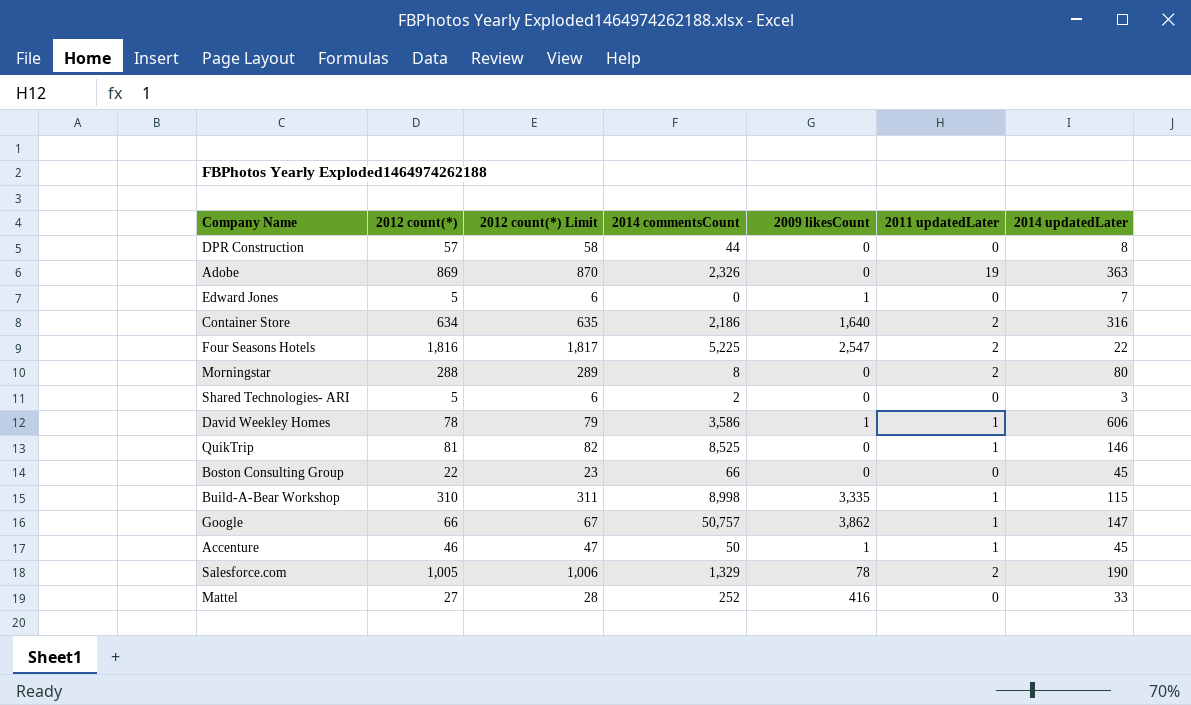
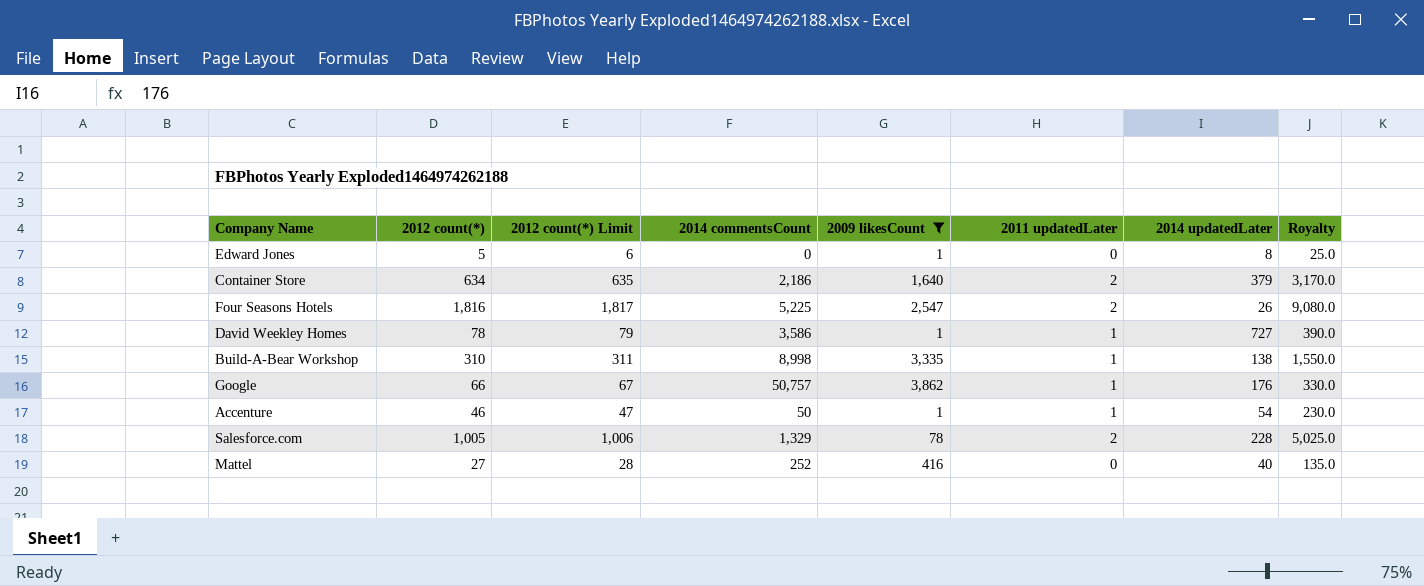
filter: none -> 2009 likesCount != 0
column Royalty | formula: none -> [2012 count(*)] * 5
Edward Jones | 2014 updatedLater: 7 -> 8
Container Store | 2014 updatedLater: 316 -> 379
Four Seasons Hotels | 2014 updatedLater: 22 -> 26
David Weekley Homes | 2014 updatedLater: 606 -> 727
Build-A-Bear Workshop | 2014 updatedLater: 115 -> 138
Google | 2014 updatedLater: 147 -> 176
Accenture | 2014 updatedLater: 45 -> 54
Salesforce.com | 2014 updatedLater: 190 -> 228
Mattel | 2014 updatedLater: 33 -> 40

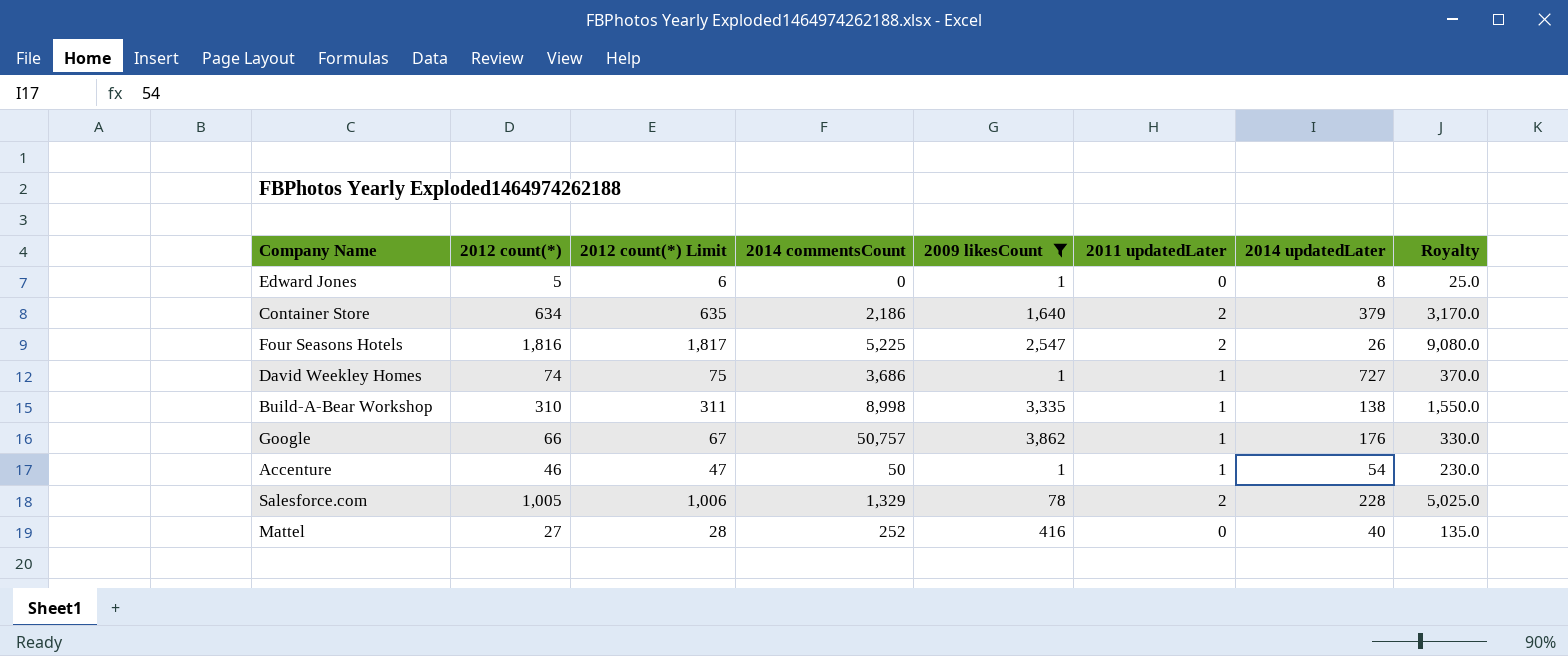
David Weekley Homes | 2012 count(*): 78 -> 74
David Weekley Homes | 2012 count(*) Limit: 79 -> 75
David Weekley Homes | 2014 commentsCount: 3,586 -> 3,686
David Weekley Homes | Royalty: 390.0 -> 370.0

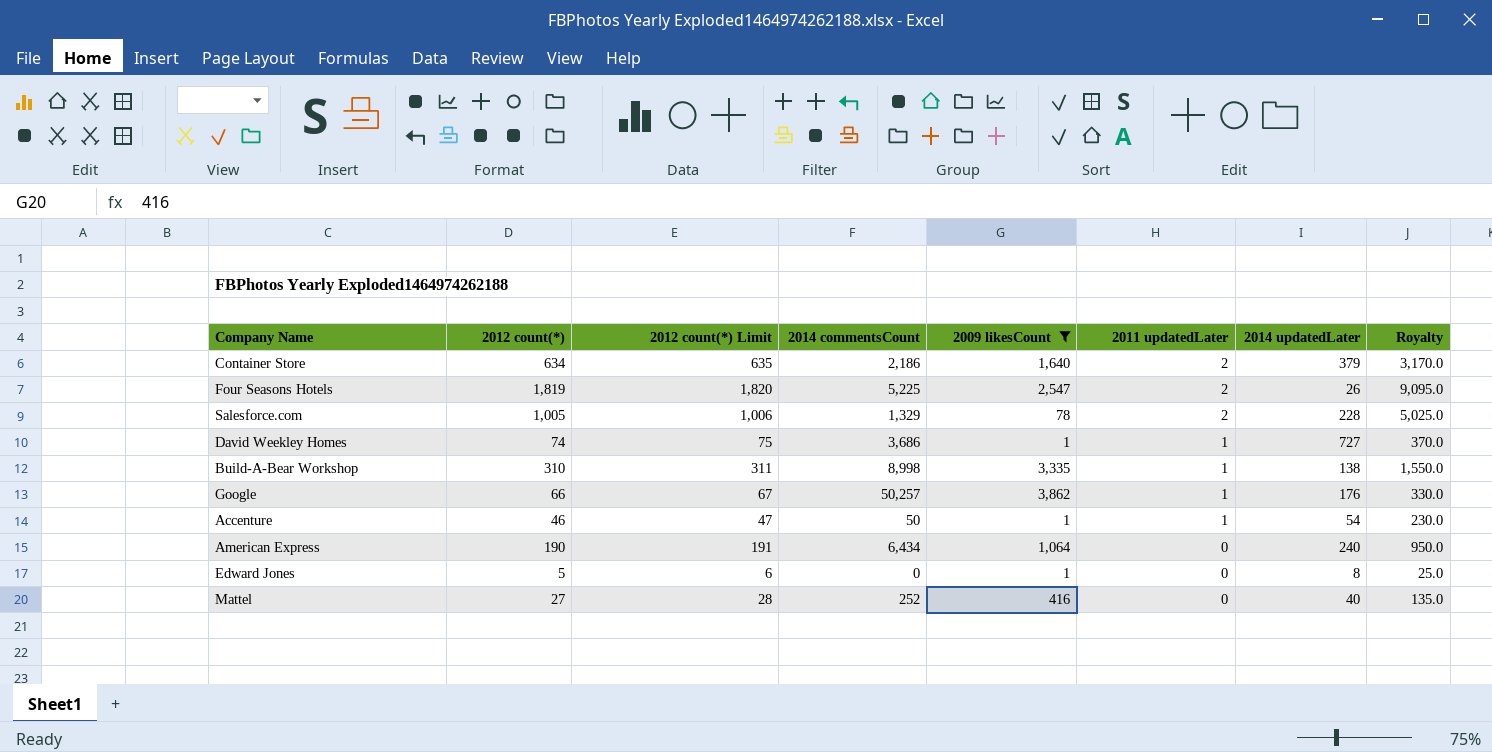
row order: none -> 2011 updatedLater descending
Four Seasons Hotels | 2012 count(*): 1,816 -> 1,819
Four Seasons Hotels | 2012 count(*) Limit: 1,817 -> 1,820
Four Seasons Hotels | Royalty: 9,080.0 -> 9,095.0
Google | 2014 commentsCount: 50,757 -> 50,257
row American Express: none -> 190 | 191 | 6,434 | 1,064 | 0 | 240 | 950.0

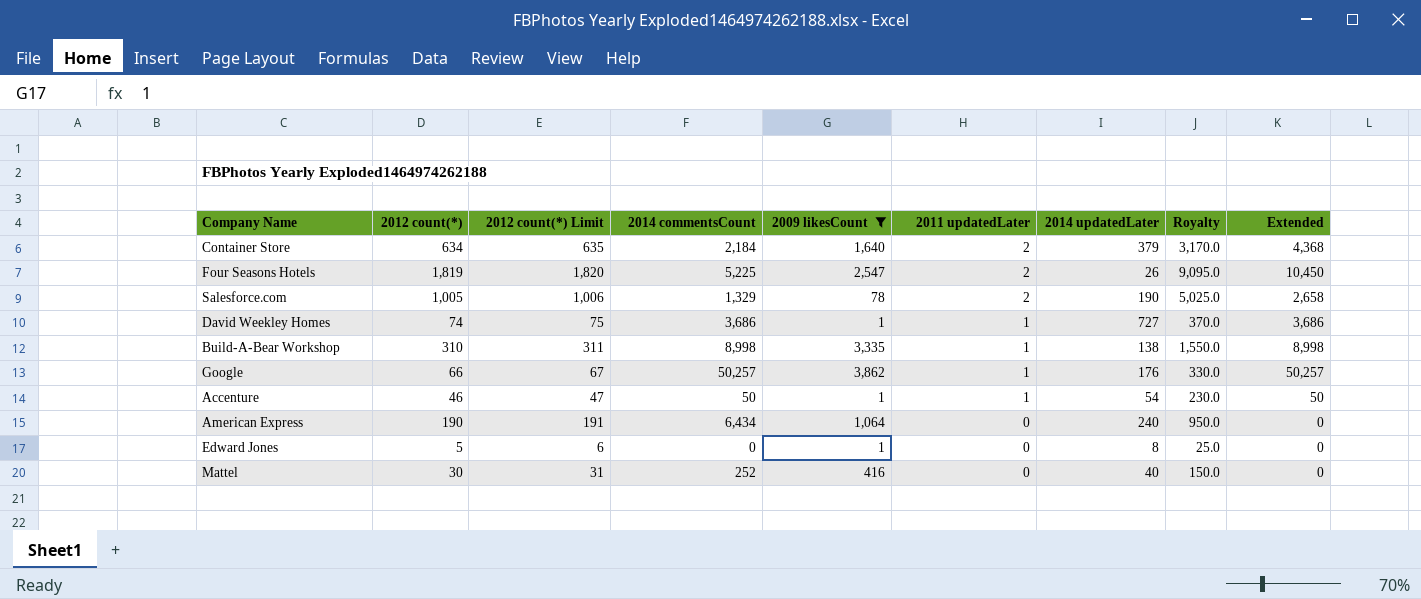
column Extended | formula: none -> [2014 commentsCount] * [2011 updatedLater]
Container Store | 2014 commentsCount: 2,186 -> 2,184
Salesforce.com | 2014 updatedLater: 228 -> 190
Mattel | 2012 count(*): 27 -> 30
Mattel | 2012 count(*) Limit: 28 -> 31
Mattel | Royalty: 135.0 -> 150.0

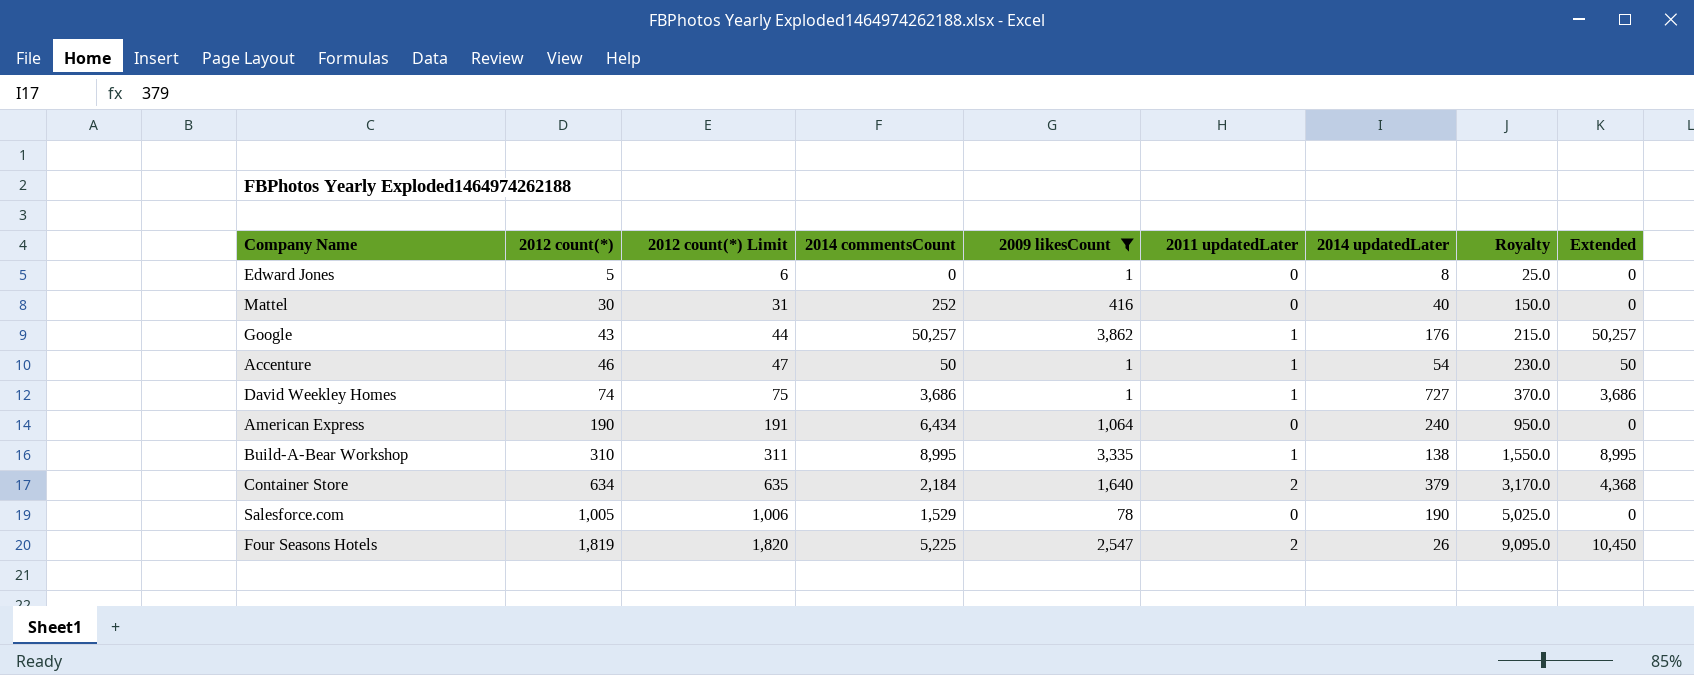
row order: 2011 updatedLater descending -> 2012 count(*) ascending
Google | 2012 count(*): 66 -> 43
Google | 2012 count(*) Limit: 67 -> 44
Google | Royalty: 330.0 -> 215.0
Build-A-Bear Workshop | 2014 commentsCount: 8,998 -> 8,995
Build-A-Bear Workshop | Extended: 8,998 -> 8,995
Salesforce.com | 2014 commentsCount: 1,329 -> 1,529
Salesforce.com | 2011 updatedLater: 2 -> 0
Salesforce.com | Extended: 2,658 -> 0

